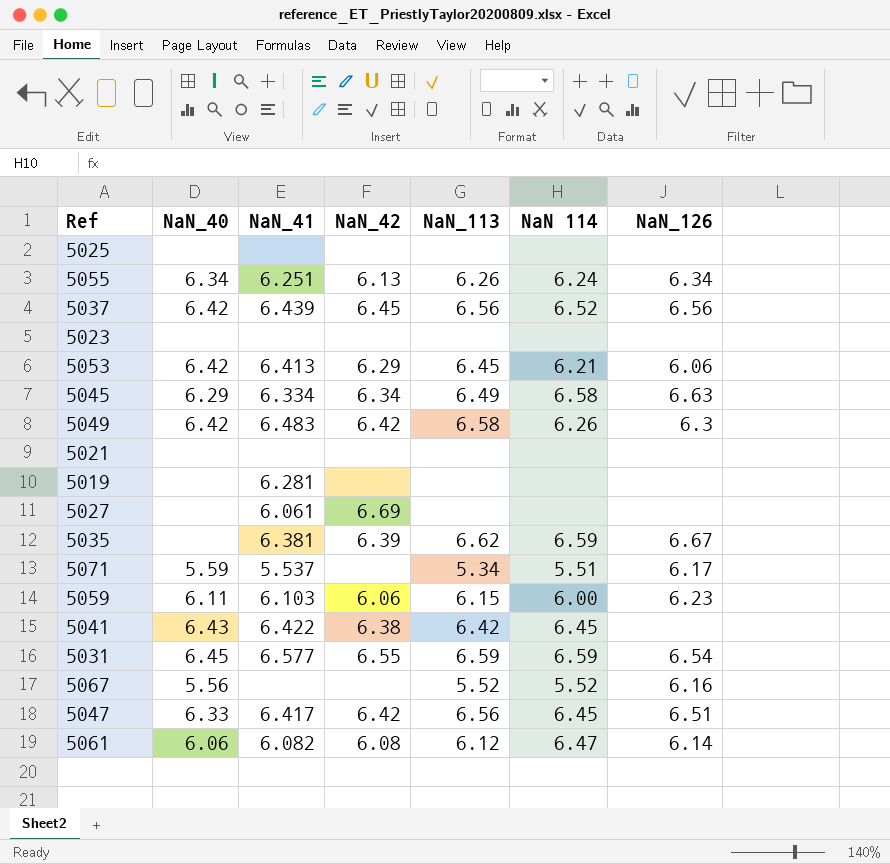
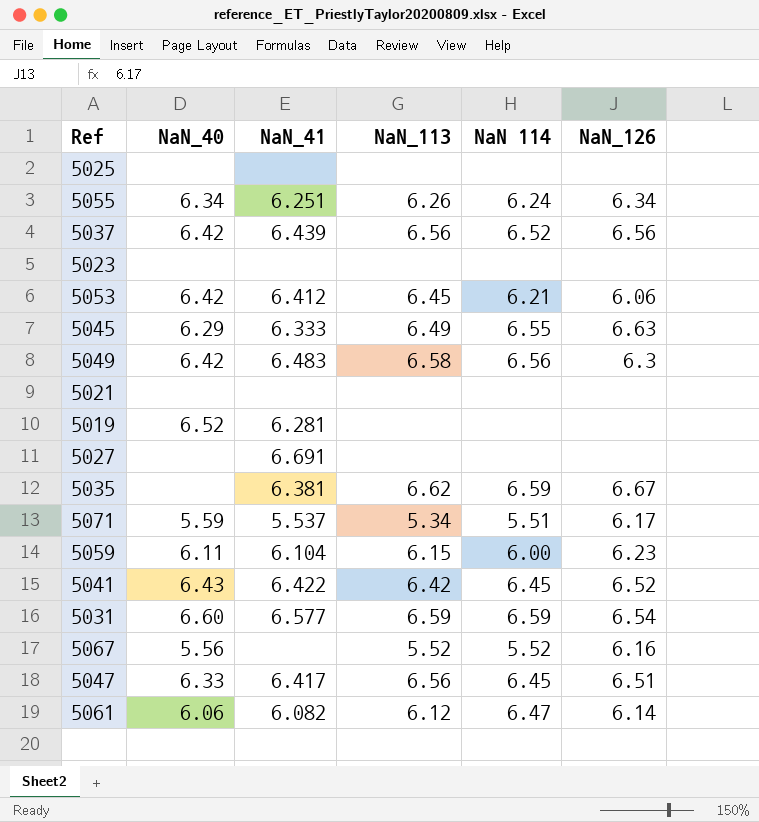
column NaN_42 | position: 4 -> none
5053 | NaN_41: 6.413 -> 6.412
5045 | NaN_41: 6.334 -> 6.333
5045 | NaN 114: 6.58 -> 6.55
5049 | NaN 114: 6.26 -> 6.56
5019 | NaN_40: none -> 6.52
5027 | NaN_41: 6.061 -> 6.691
5059 | NaN_41: 6.103 -> 6.104
5041 | NaN_126: none -> 6.52
5031 | NaN_40: 6.45 -> 6.60

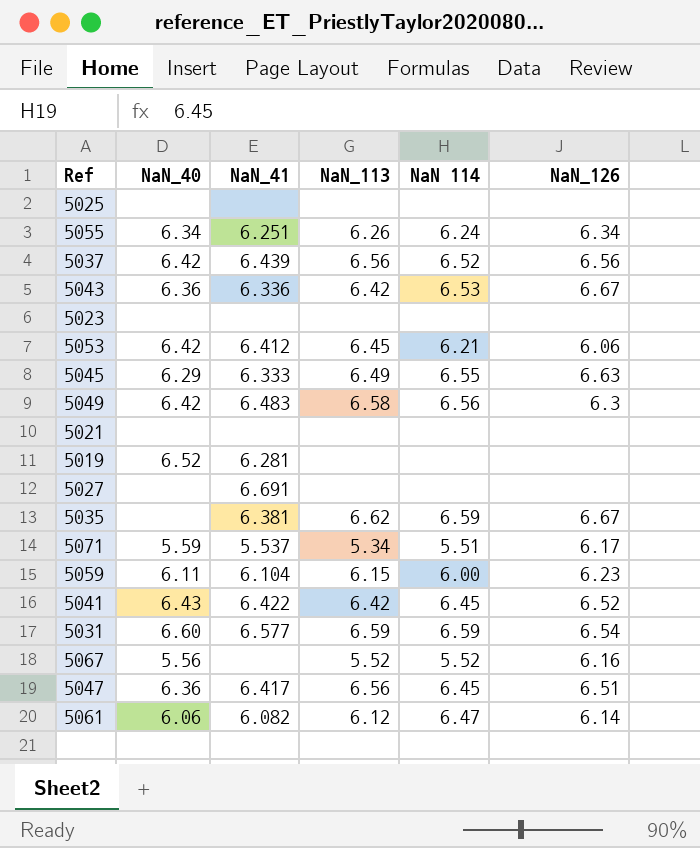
row 5043: none -> 6.36 | 6.336 | 6.42 | 6.53 | 6.67
5047 | NaN_40: 6.33 -> 6.36

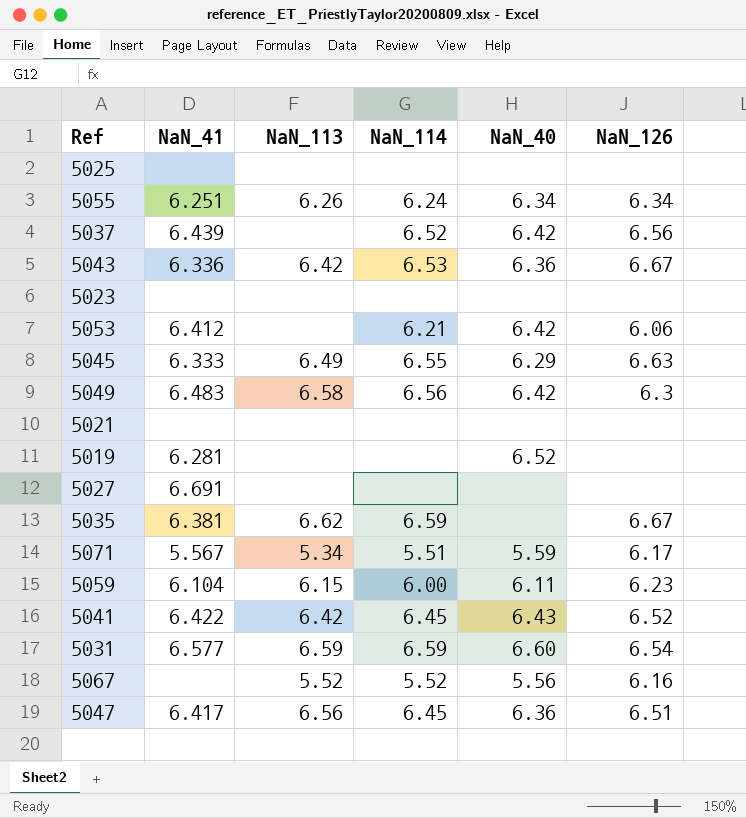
column name: NaN 114 -> NaN_114
column NaN_40 | position: 2 -> 5
row 5061: 6.06 | 6.082 | 6.12 | 6.47 | 6.14 -> none
5037 | NaN_113: 6.56 -> none
5053 | NaN_113: 6.45 -> none
5071 | NaN_41: 5.537 -> 5.567

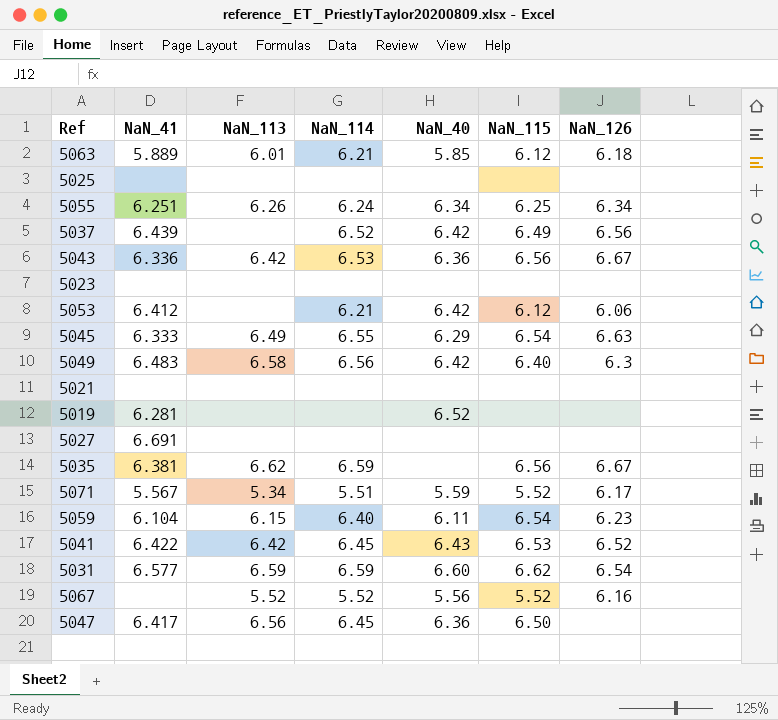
column NaN_115 | position: none -> 6
row 5063: none -> 5.889 | 6.01 | 6.21 | 5.85 | 6.12 | 6.18
5059 | NaN_114: 6.00 -> 6.40
5047 | NaN_126: 6.51 -> none

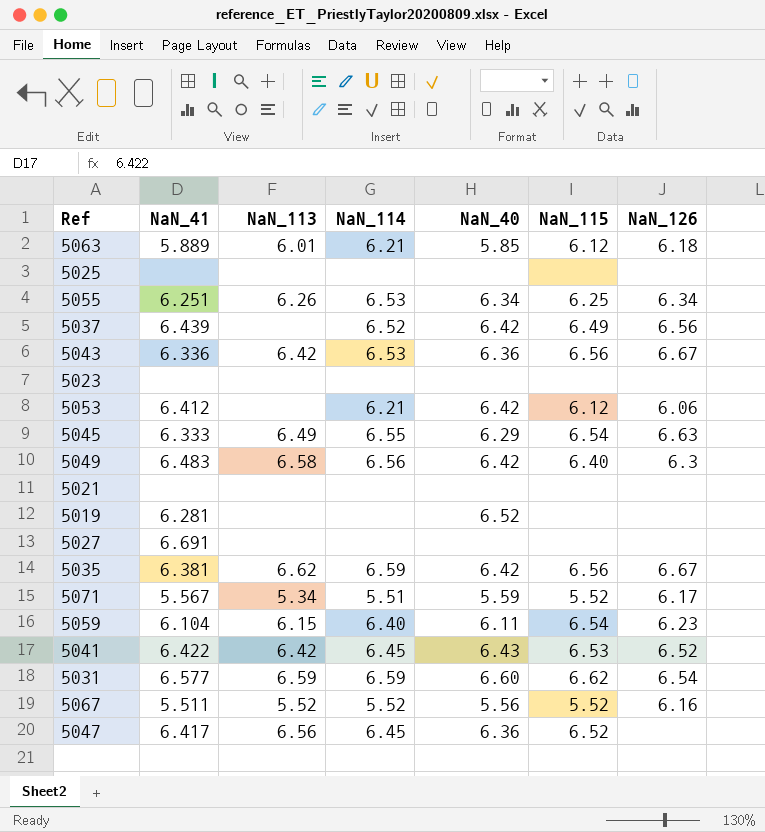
5055 | NaN_114: 6.24 -> 6.53
5035 | NaN_40: none -> 6.42
5067 | NaN_41: none -> 5.511
5047 | NaN_115: 6.50 -> 6.52

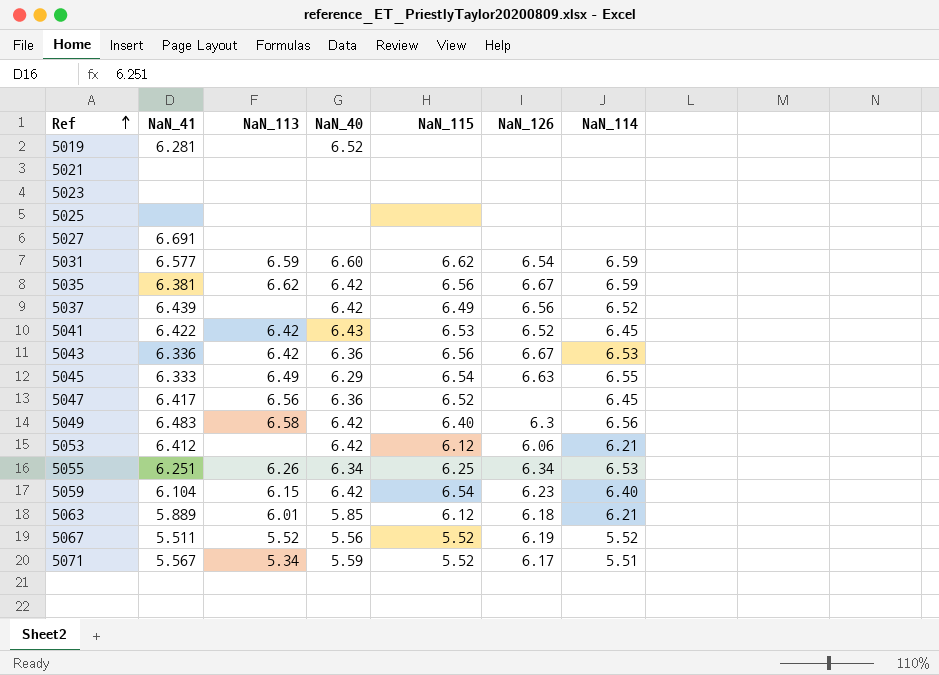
row order: none -> Ref ascending
column NaN_114 | position: 4 -> 7
5059 | NaN_40: 6.11 -> 6.42
5067 | NaN_126: 6.16 -> 6.19

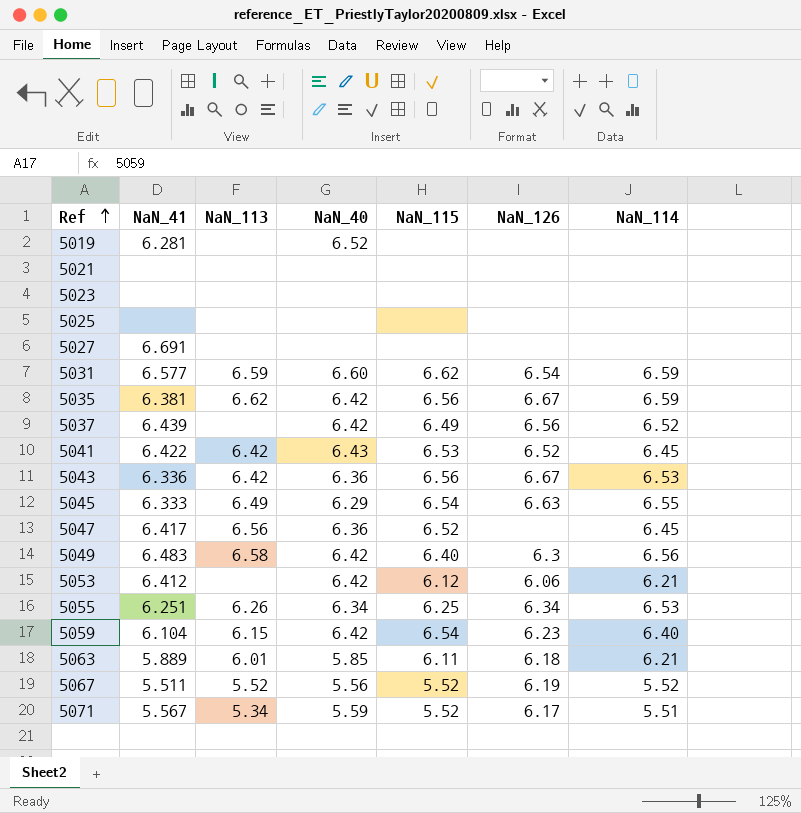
5063 | NaN_115: 6.12 -> 6.11

